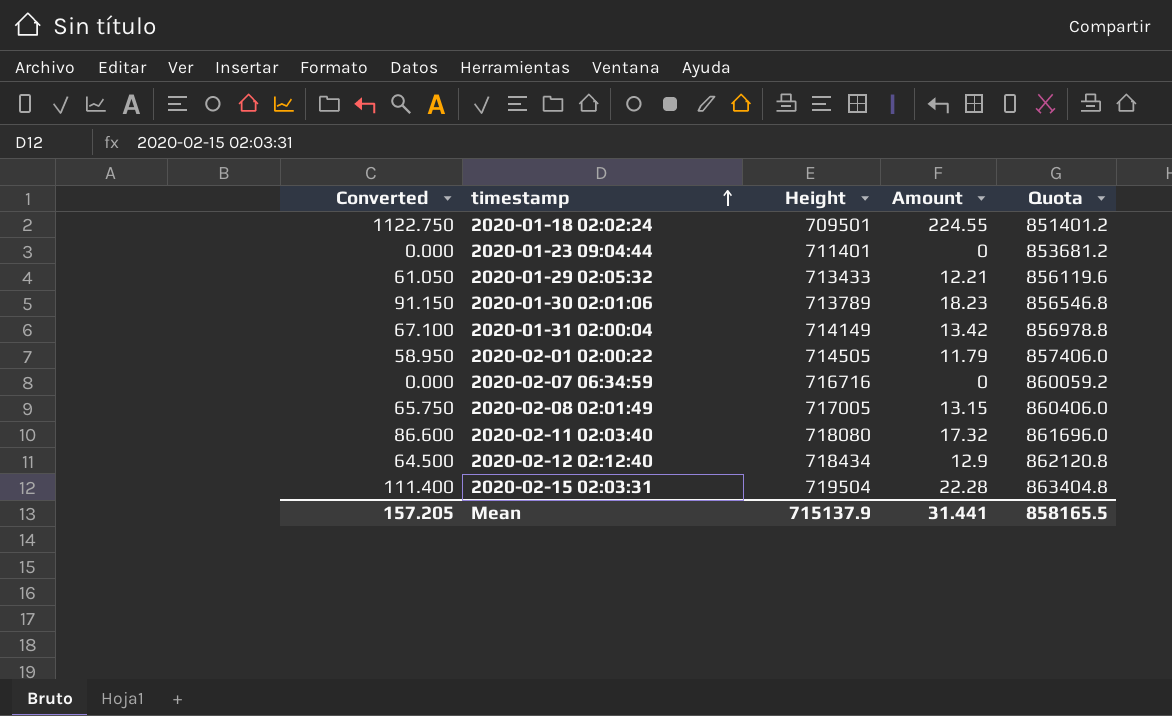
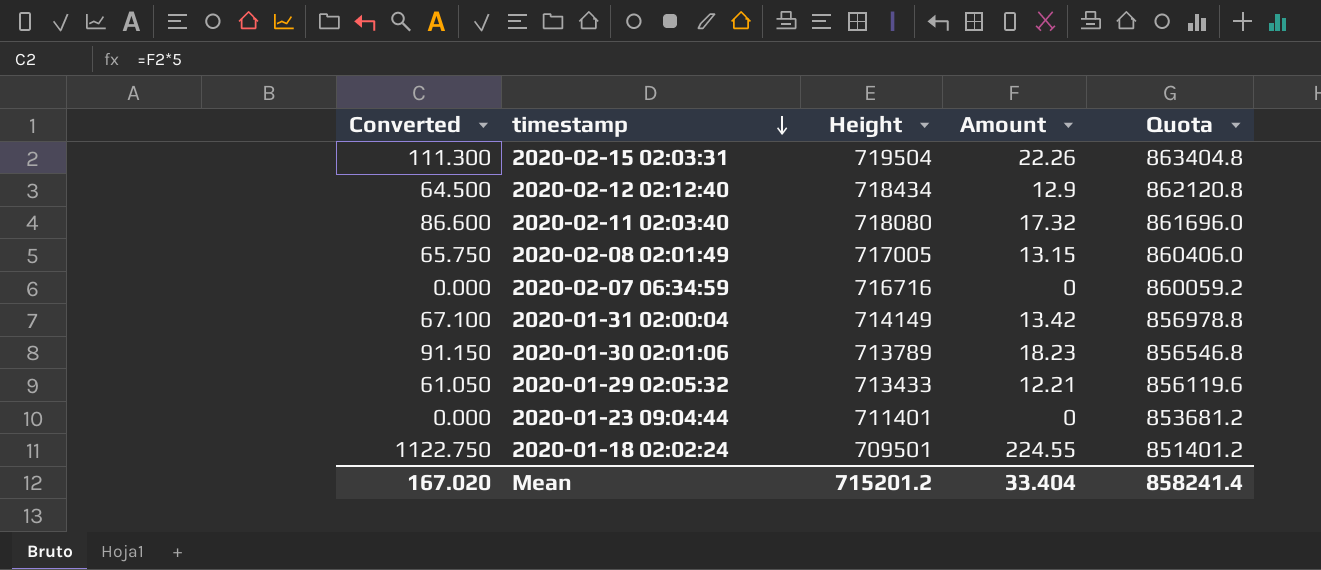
row order: timestamp ascending -> timestamp descending
row 2020-02-01 02:00:22: 58.950 | 714505 | 11.79 | 857406.0 -> none
2020-02-15 02:03:31 | Converted: 111.400 -> 111.300
2020-02-15 02:03:31 | Amount: 22.28 -> 22.26
Mean | Converted: 157.205 -> 167.020
Mean | Height: 715137.9 -> 715201.2
Mean | Amount: 31.441 -> 33.404
Mean | Quota: 858165.5 -> 858241.4

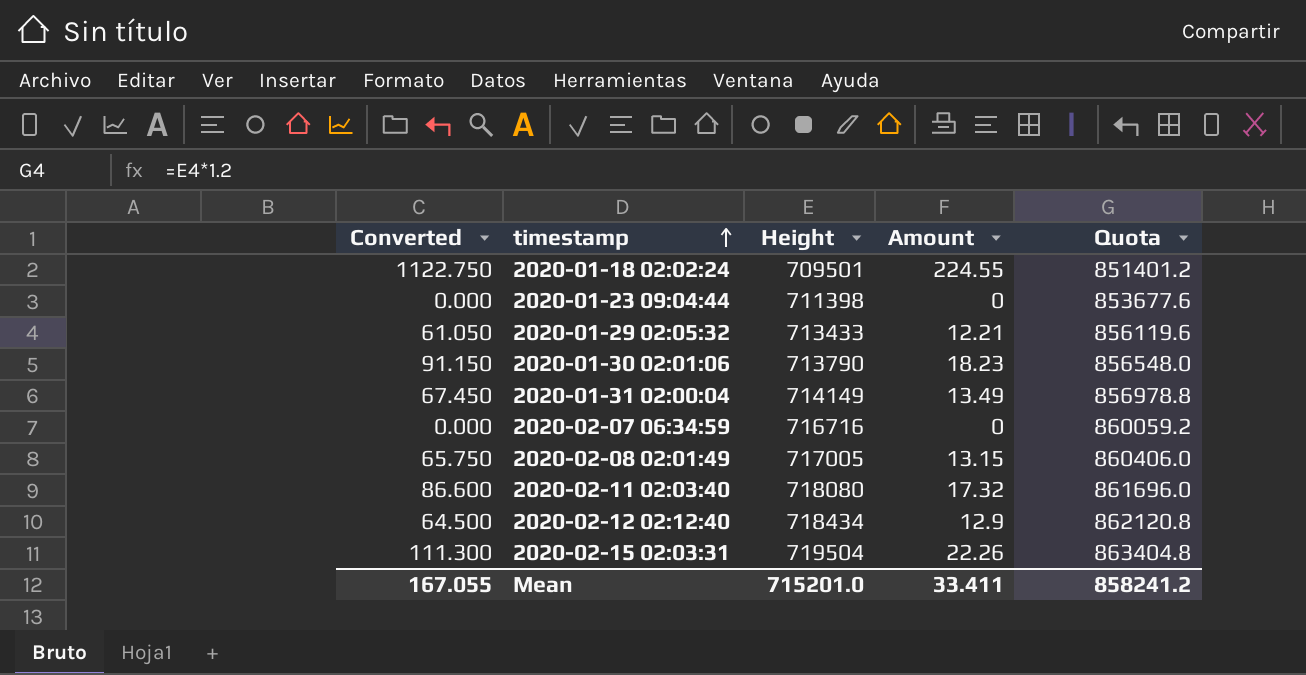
row order: timestamp descending -> timestamp ascending
2020-01-23 09:04:44 | Height: 711401 -> 711398
2020-01-23 09:04:44 | Quota: 853681.2 -> 853677.6
2020-01-30 02:01:06 | Height: 713789 -> 713790
2020-01-30 02:01:06 | Quota: 856546.8 -> 856548.0
2020-01-31 02:00:04 | Converted: 67.100 -> 67.450
2020-01-31 02:00:04 | Amount: 13.42 -> 13.49
Mean | Converted: 167.020 -> 167.055
Mean | Height: 715201.2 -> 715201.0
Mean | Amount: 33.404 -> 33.411
Mean | Quota: 858241.4 -> 858241.2

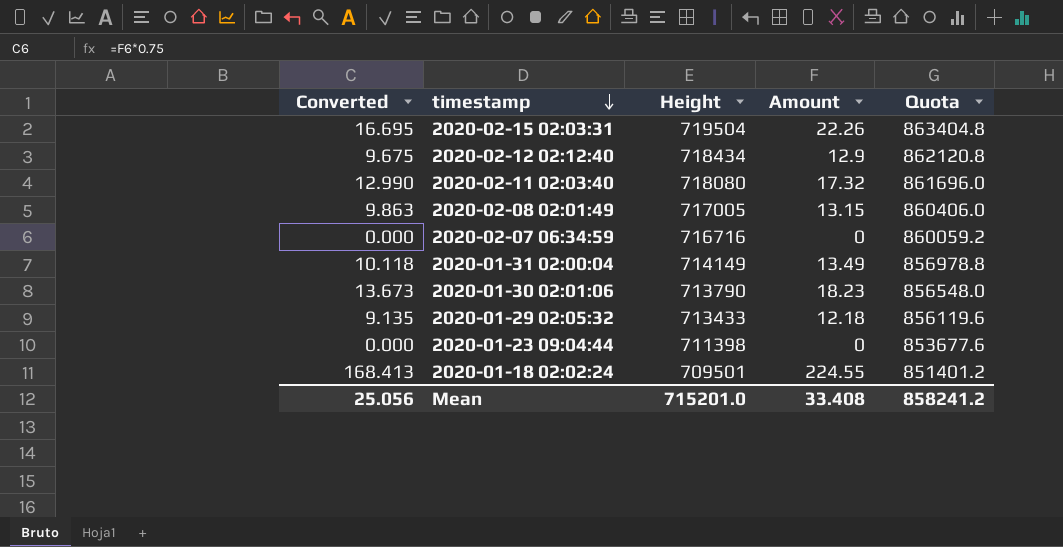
row order: timestamp ascending -> timestamp descending
column Converted | formula: [Amount] * 5 -> [Amount] * 0.75
2020-01-29 02:05:32 | Amount: 12.21 -> 12.18
Mean | Converted: 167.055 -> 25.056
Mean | Amount: 33.411 -> 33.408

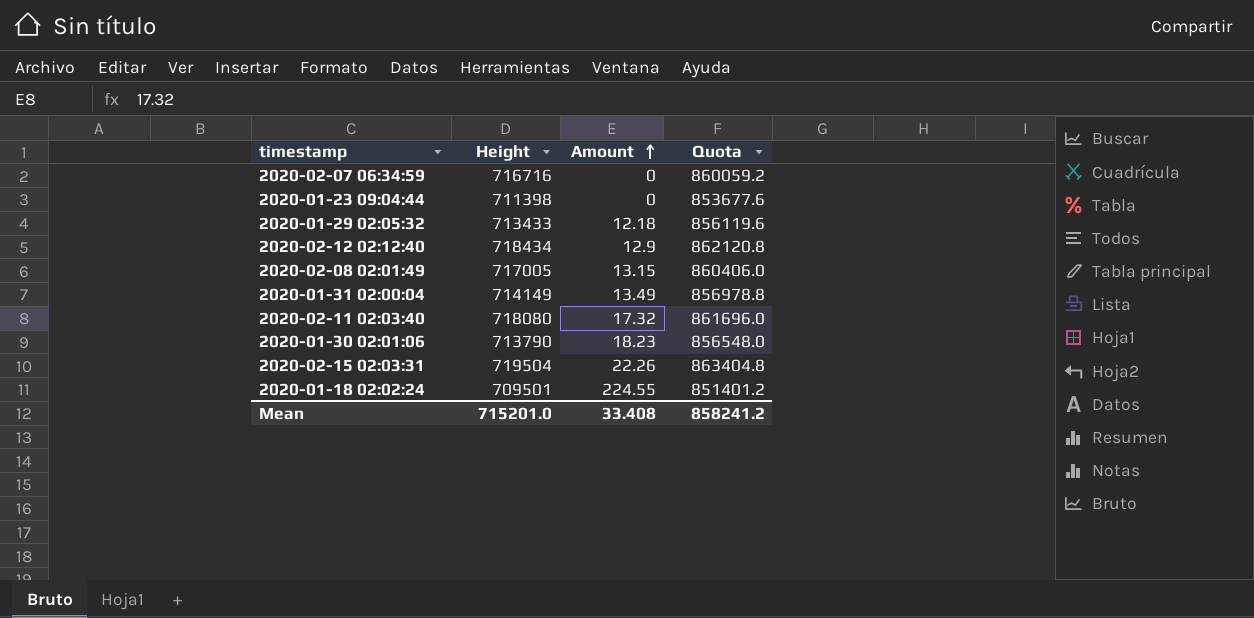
row order: timestamp descending -> Amount ascending
column Converted | formula: [Amount] * 0.75 -> none

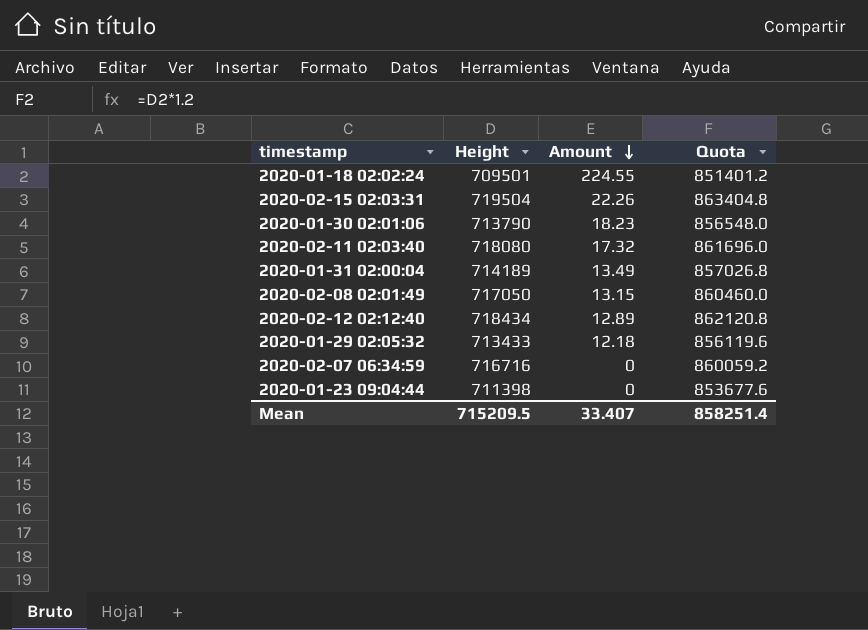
row order: Amount ascending -> Amount descending
2020-01-31 02:00:04 | Height: 714149 -> 714189
2020-01-31 02:00:04 | Quota: 856978.8 -> 857026.8
2020-02-08 02:01:49 | Height: 717005 -> 717050
2020-02-08 02:01:49 | Quota: 860406.0 -> 860460.0
2020-02-12 02:12:40 | Amount: 12.9 -> 12.89
Mean | Height: 715201.0 -> 715209.5
Mean | Amount: 33.408 -> 33.407
Mean | Quota: 858241.2 -> 858251.4

